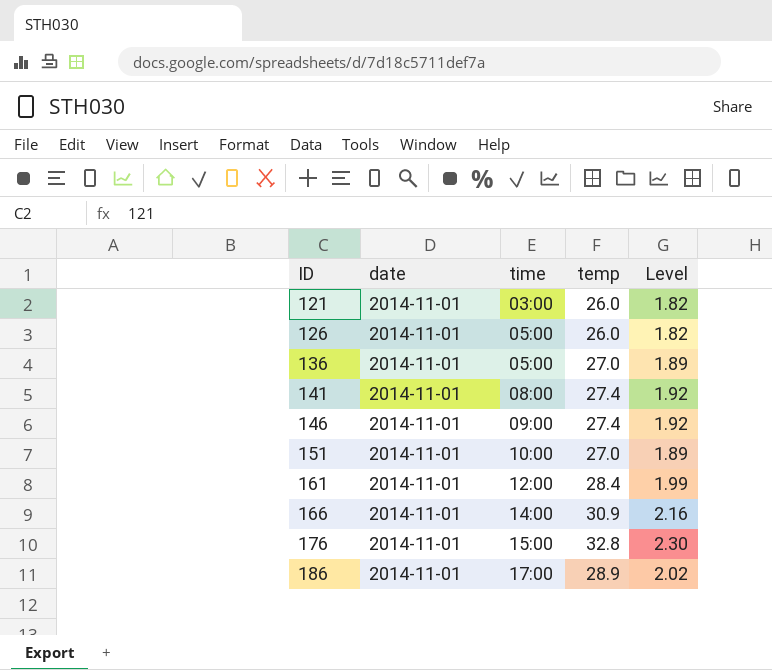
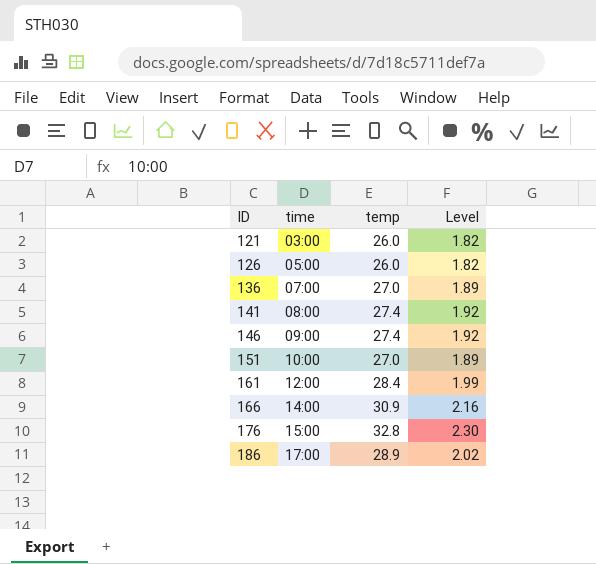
column date | position: 2 -> none
136 | time: 05:00 -> 07:00

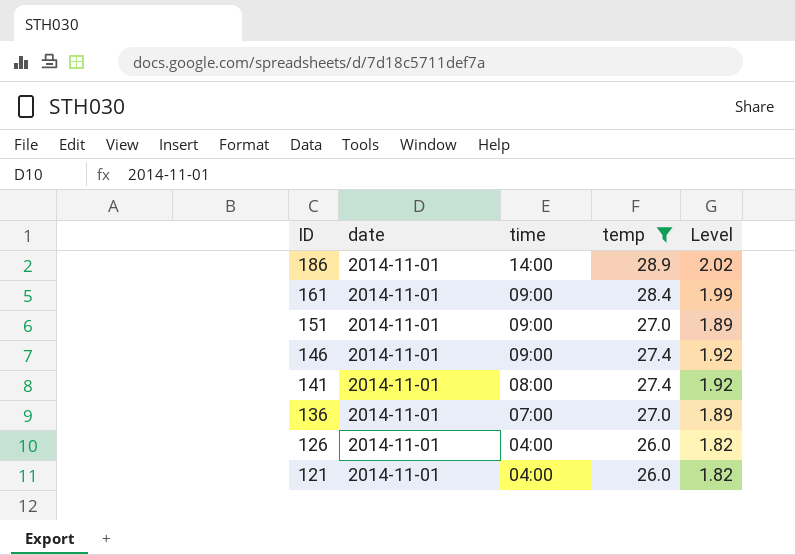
filter: none -> temp <= 28.9
row order: ID ascending -> ID descending
column date | position: none -> 2
186 | time: 17:00 -> 14:00
161 | time: 12:00 -> 09:00
151 | time: 10:00 -> 09:00
126 | time: 05:00 -> 04:00
121 | time: 03:00 -> 04:00

